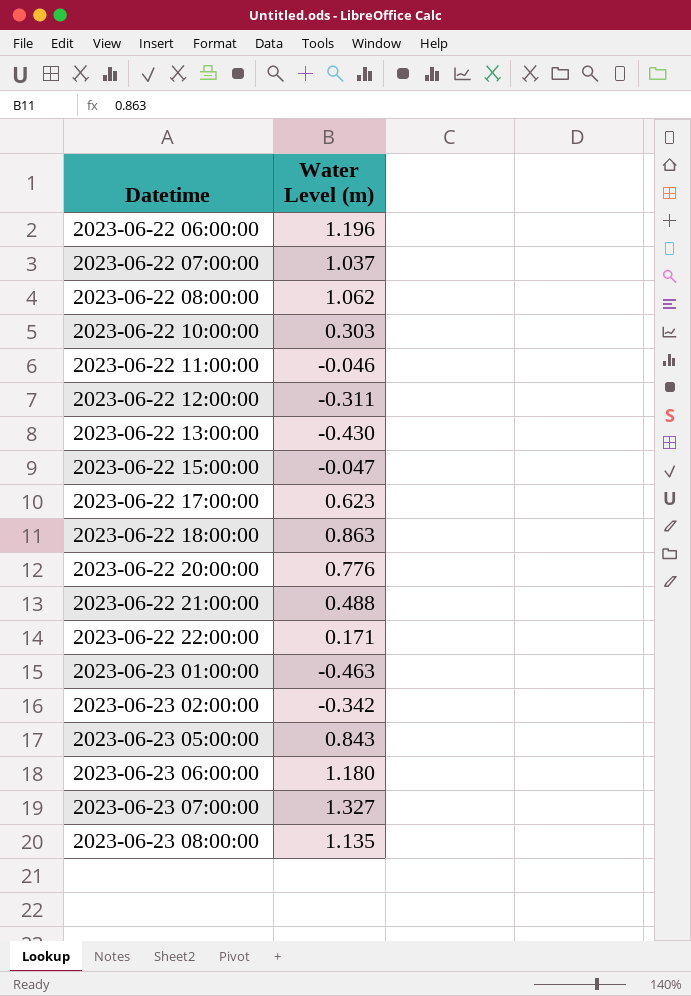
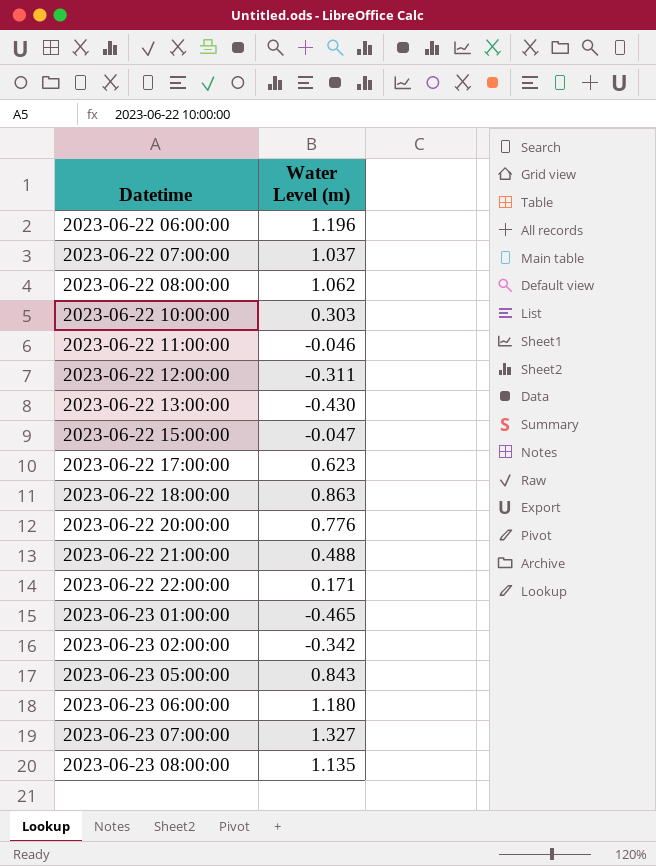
2023-06-23 01:00:00 | Water Level (m): -0.463 -> -0.465

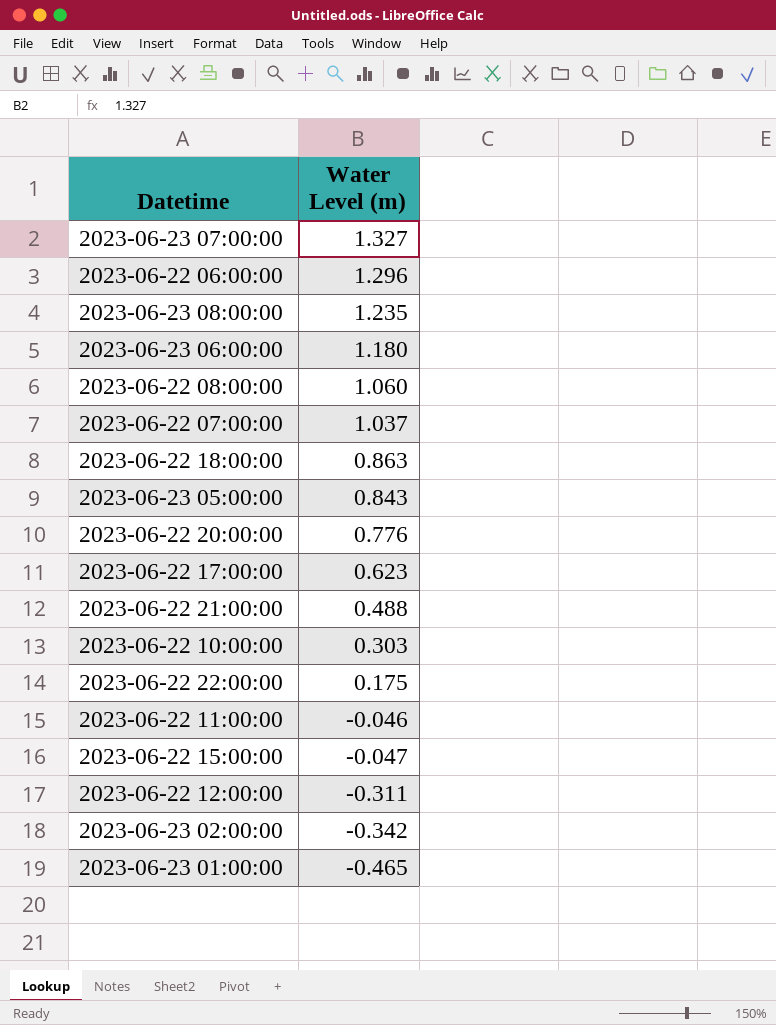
row order: Datetime ascending -> Water Level (m) descending
row 2023-06-22 13:00:00: -0.430 -> none
2023-06-22 06:00:00 | Water Level (m): 1.196 -> 1.296
2023-06-23 08:00:00 | Water Level (m): 1.135 -> 1.235
2023-06-22 08:00:00 | Water Level (m): 1.062 -> 1.060
2023-06-22 22:00:00 | Water Level (m): 0.171 -> 0.175

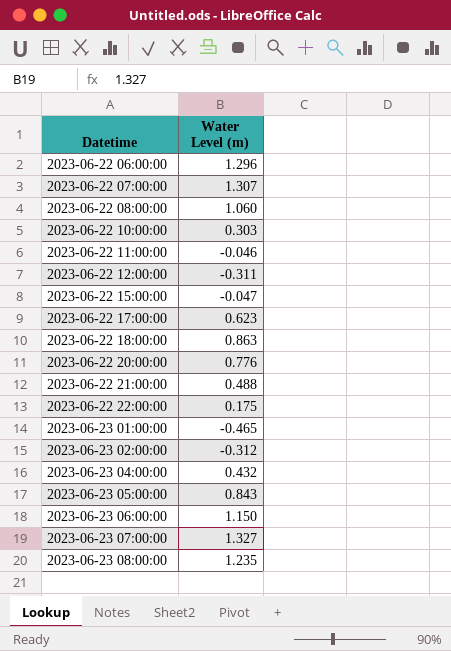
row order: Water Level (m) descending -> Datetime ascending
2023-06-22 07:00:00 | Water Level (m): 1.037 -> 1.307
2023-06-23 02:00:00 | Water Level (m): -0.342 -> -0.312
row 2023-06-23 04:00:00: none -> 0.432
2023-06-23 06:00:00 | Water Level (m): 1.180 -> 1.150

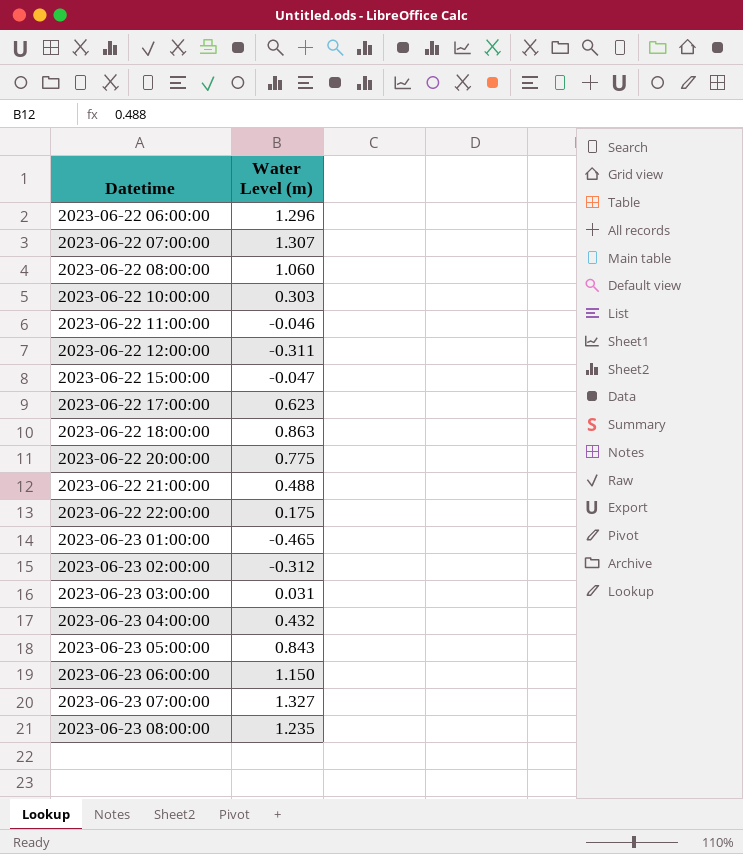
2023-06-22 20:00:00 | Water Level (m): 0.776 -> 0.775
row 2023-06-23 03:00:00: none -> 0.031

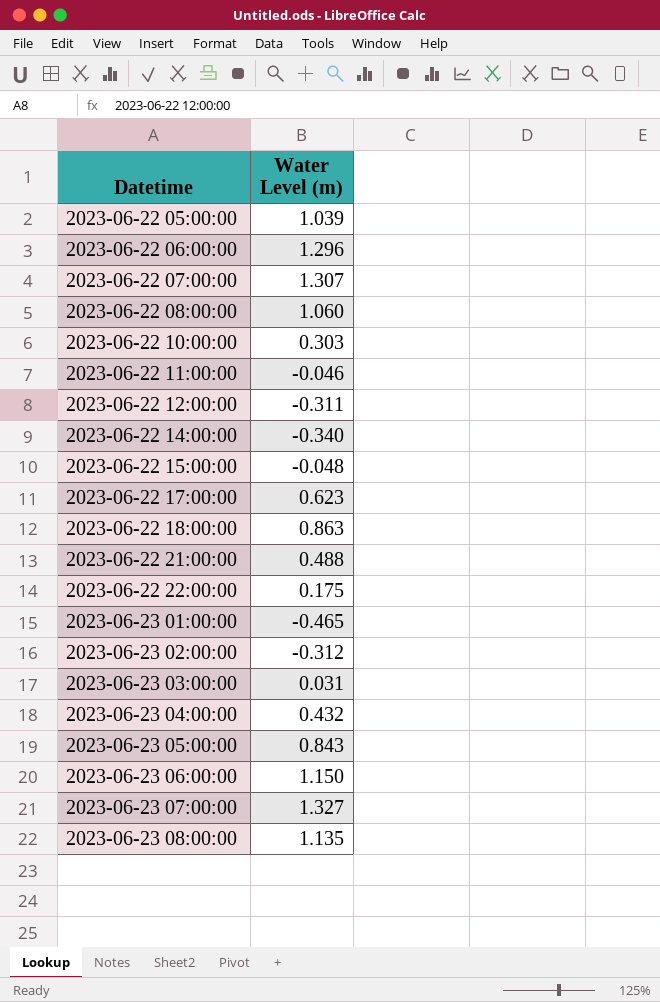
row 2023-06-22 20:00:00: 0.775 -> none
row 2023-06-22 05:00:00: none -> 1.039
row 2023-06-22 14:00:00: none -> -0.340
2023-06-22 15:00:00 | Water Level (m): -0.047 -> -0.048
2023-06-23 08:00:00 | Water Level (m): 1.235 -> 1.135

